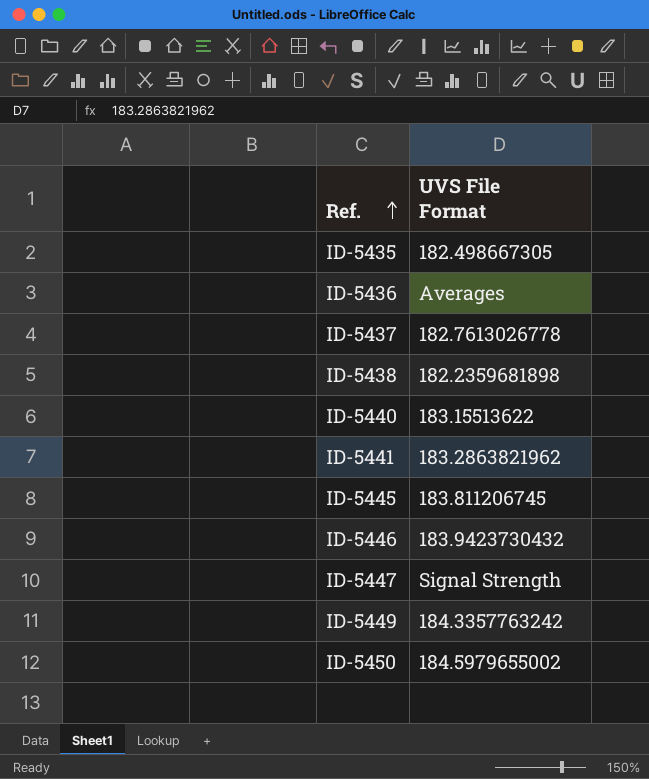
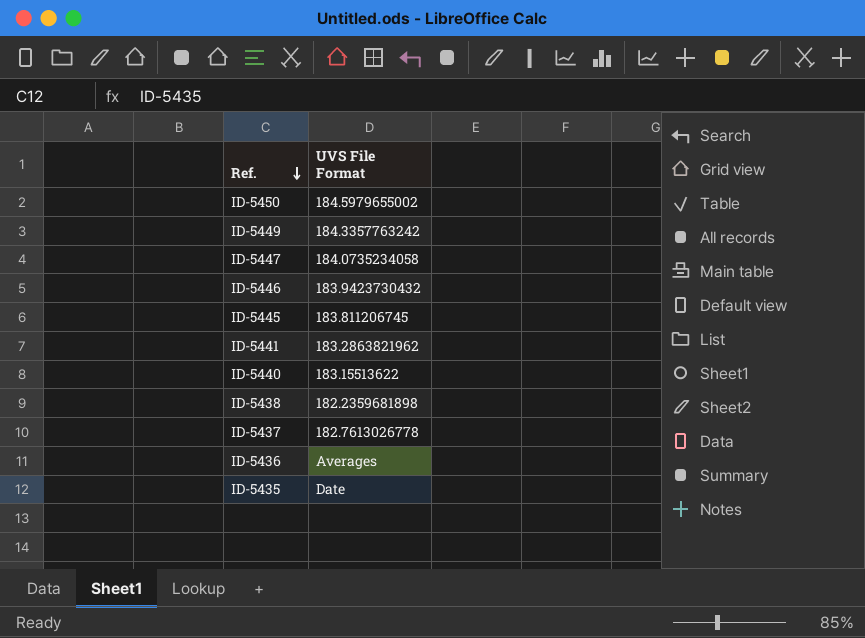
row order: Ref. ascending -> Ref. descending
ID-5447 | UVS File Format: Signal Strength -> 184.0735234058
ID-5435 | UVS File Format: 182.498667305 -> Date

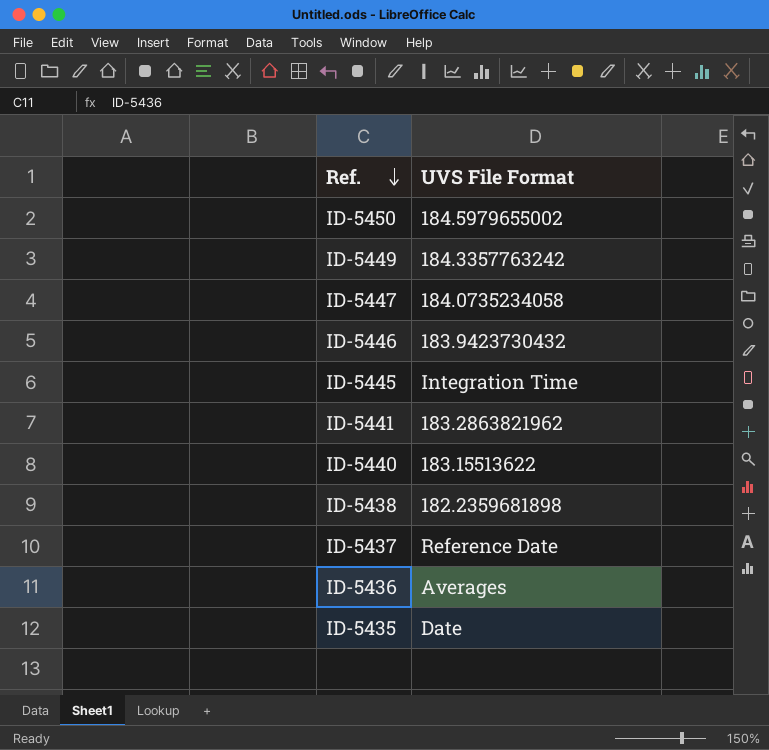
ID-5445 | UVS File Format: 183.811206745 -> Integration Time
ID-5437 | UVS File Format: 182.7613026778 -> Reference Date

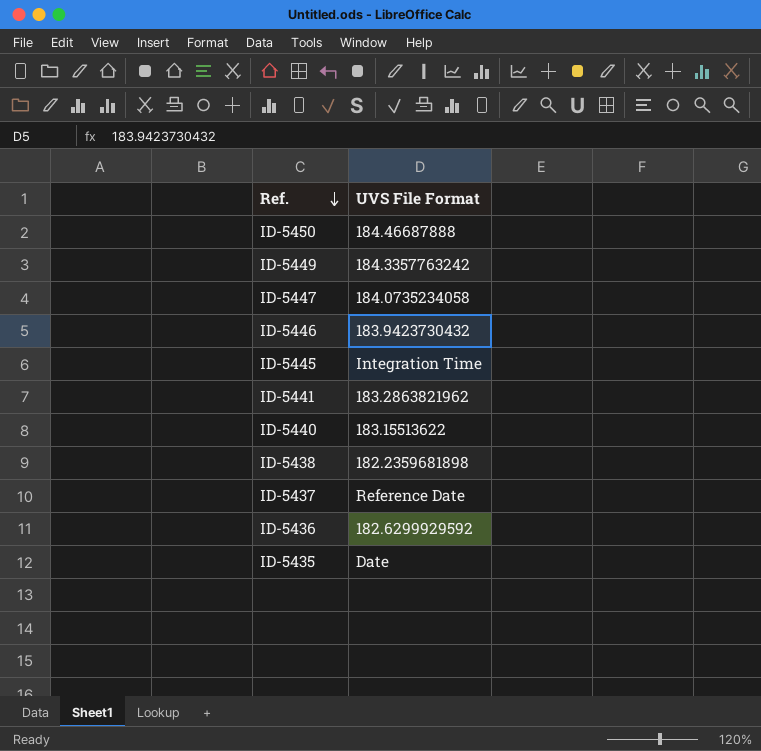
ID-5450 | UVS File Format: 184.5979655002 -> 184.46687888
ID-5436 | UVS File Format: Averages -> 182.6299929592

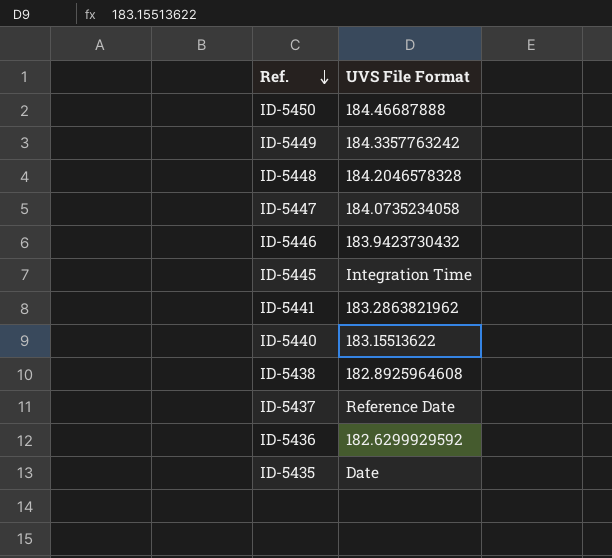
row ID-5448: none -> 184.2046578328
ID-5438 | UVS File Format: 182.2359681898 -> 182.8925964608

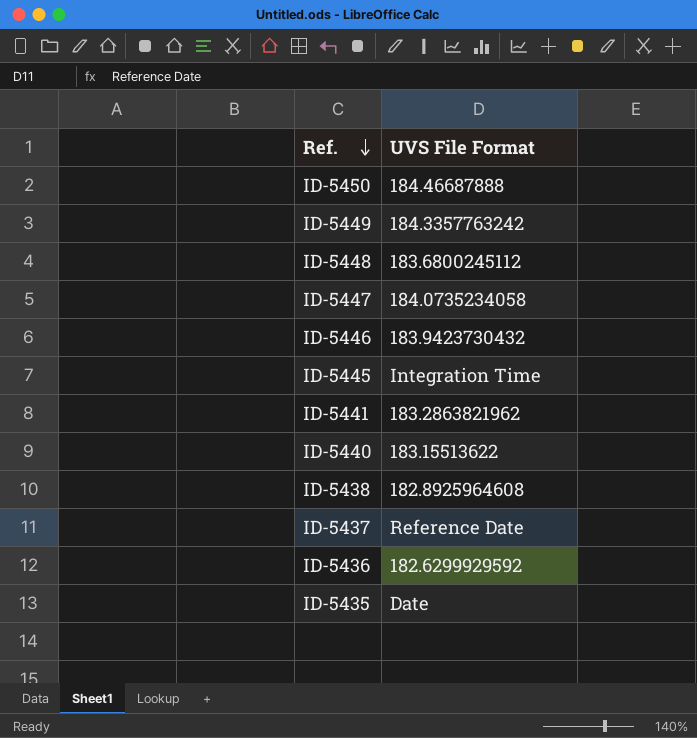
ID-5448 | UVS File Format: 184.2046578328 -> 183.6800245112

